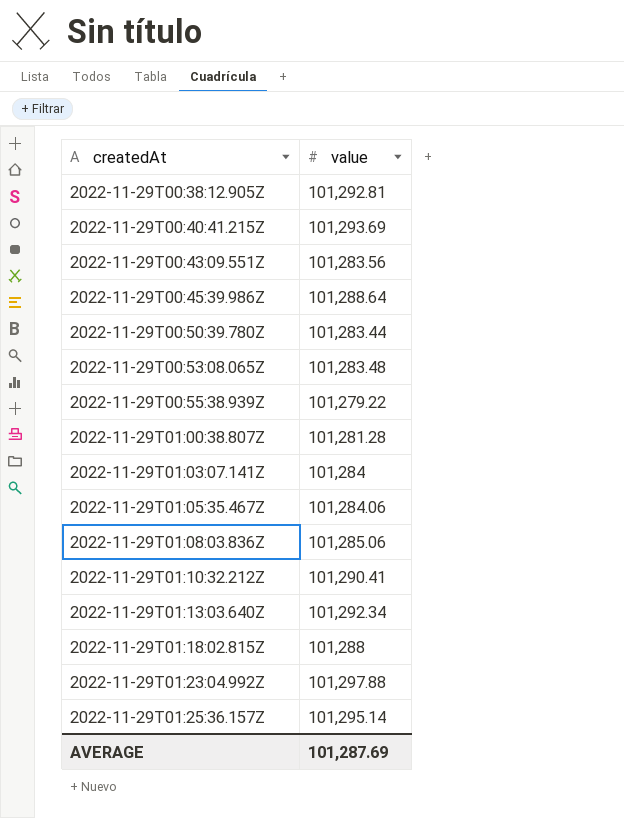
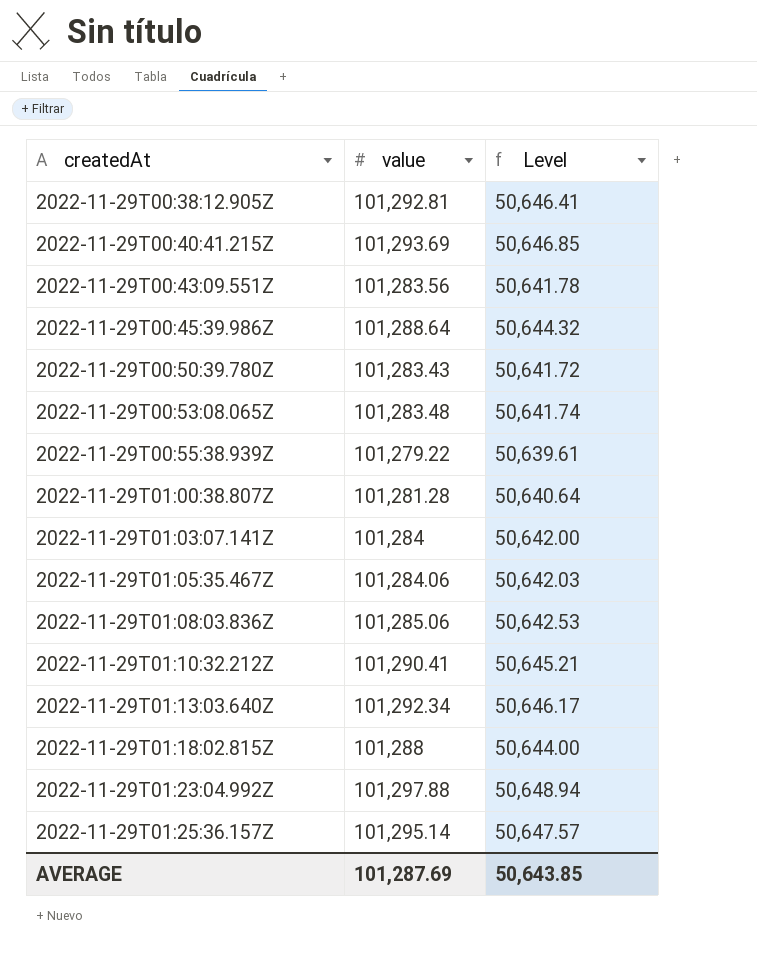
column Level | formula: none -> [value] * 0.5
2022-11-29T00:50:39.780Z | value: 101,283.44 -> 101,283.43

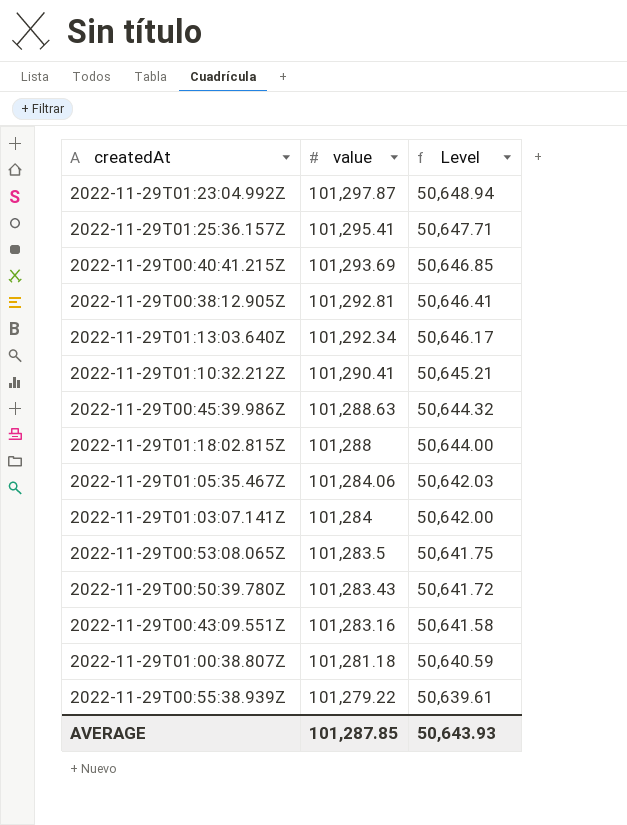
row order: createdAt ascending -> value descending
row 2022-11-29T01:08:03.836Z: 101,285.06 | 50,642.53 -> none
2022-11-29T01:23:04.992Z | value: 101,297.88 -> 101,297.87
2022-11-29T01:25:36.157Z | value: 101,295.14 -> 101,295.41
2022-11-29T01:25:36.157Z | Level: 50,647.57 -> 50,647.71
2022-11-29T00:45:39.986Z | value: 101,288.64 -> 101,288.63
2022-11-29T00:53:08.065Z | value: 101,283.48 -> 101,283.5
2022-11-29T00:53:08.065Z | Level: 50,641.74 -> 50,641.75
2022-11-29T00:43:09.551Z | value: 101,283.56 -> 101,283.16
2022-11-29T00:43:09.551Z | Level: 50,641.78 -> 50,641.58
2022-11-29T01:00:38.807Z | value: 101,281.28 -> 101,281.18
2022-11-29T01:00:38.807Z | Level: 50,640.64 -> 50,640.59
AVERAGE | value: 101,287.69 -> 101,287.85
AVERAGE | Level: 50,643.85 -> 50,643.93

